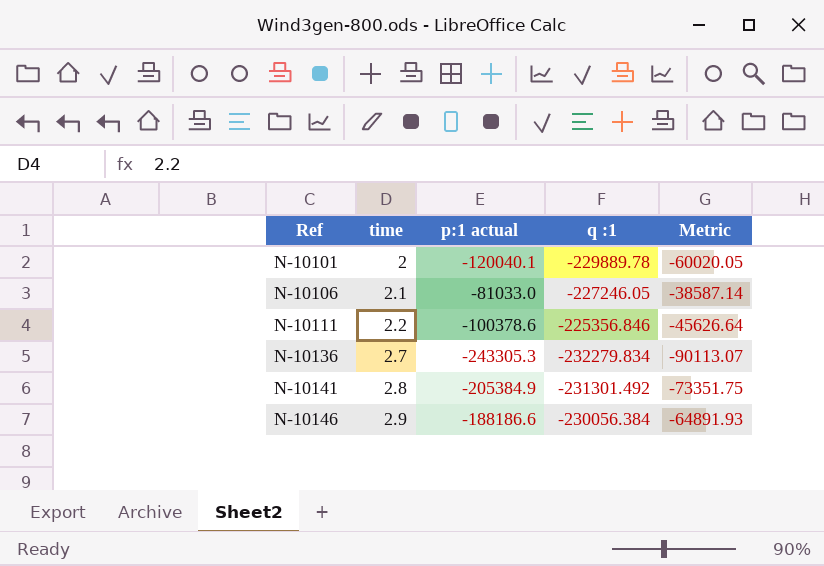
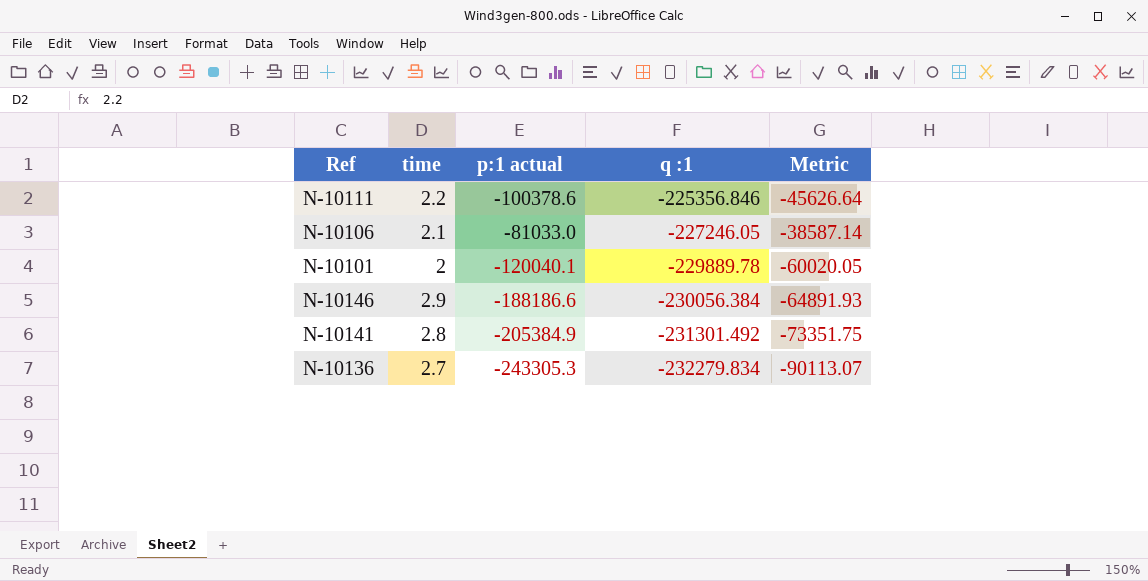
row order: Ref ascending -> q :1 descending

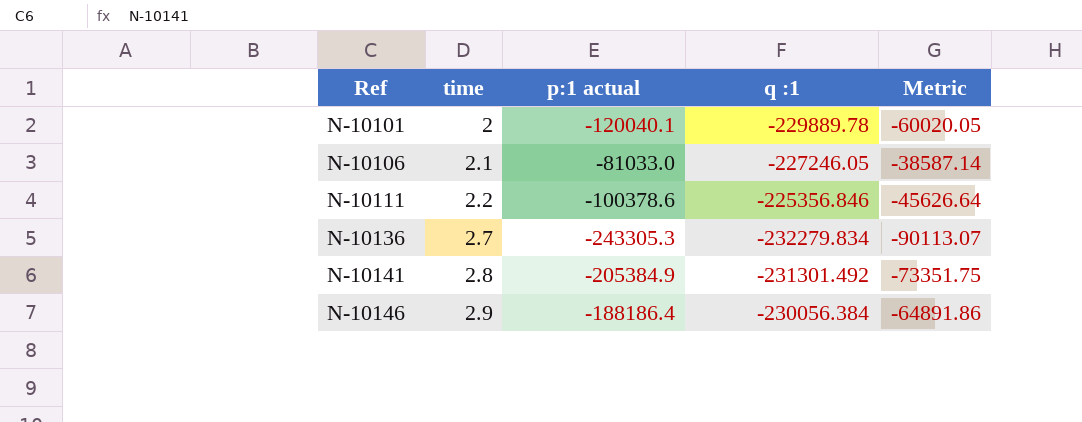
row order: q :1 descending -> Ref ascending
N-10146 | p:1 actual: -188186.6 -> -188186.4
N-10146 | Metric: -64891.93 -> -64891.86

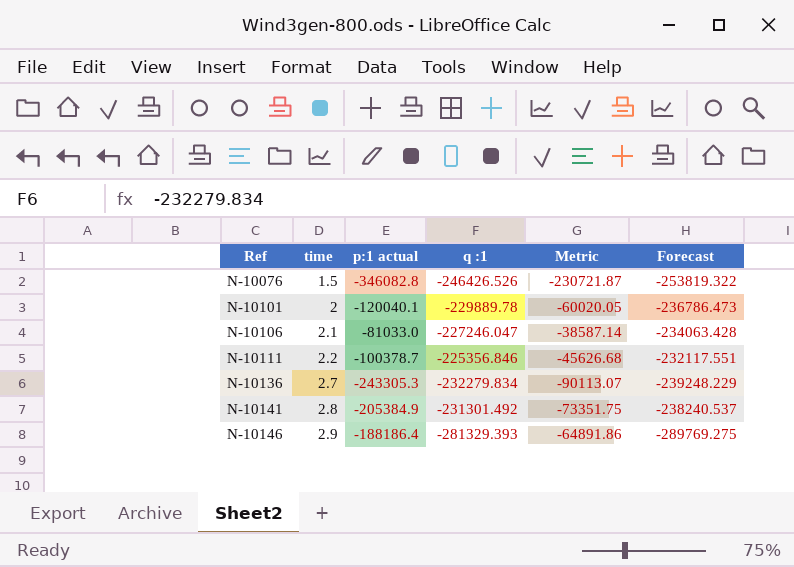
column Forecast | formula: none -> [q :1] * 1.03
row N-10076: none -> 1.5 | -346082.8 | -246426.526 | -230721.87 | -253819.322
N-10106 | q :1: -227246.05 -> -227246.047
N-10111 | p:1 actual: -100378.6 -> -100378.7
N-10111 | Metric: -45626.64 -> -45626.68
N-10146 | q :1: -230056.384 -> -281329.393

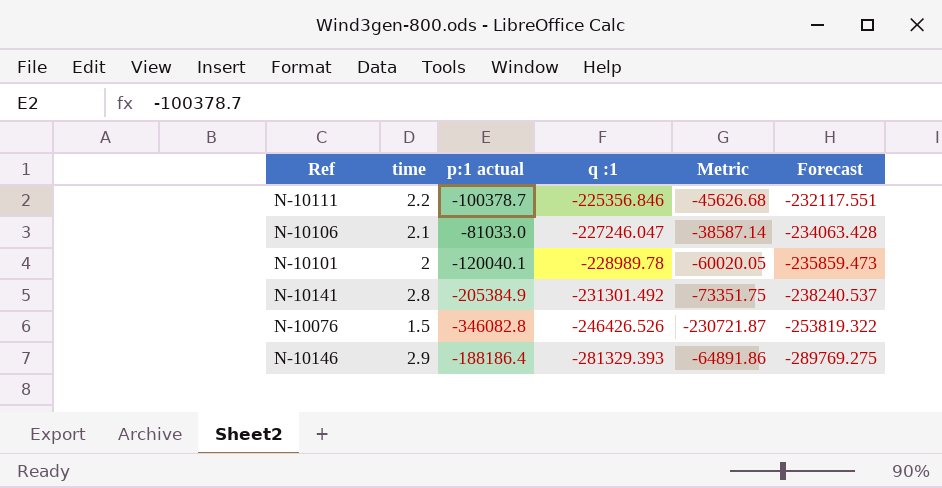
row order: Ref ascending -> q :1 descending
row N-10136: 2.7 | -243305.3 | -232279.834 | -90113.07 | -239248.229 -> none
N-10101 | q :1: -229889.78 -> -228989.78
N-10101 | Forecast: -236786.473 -> -235859.473

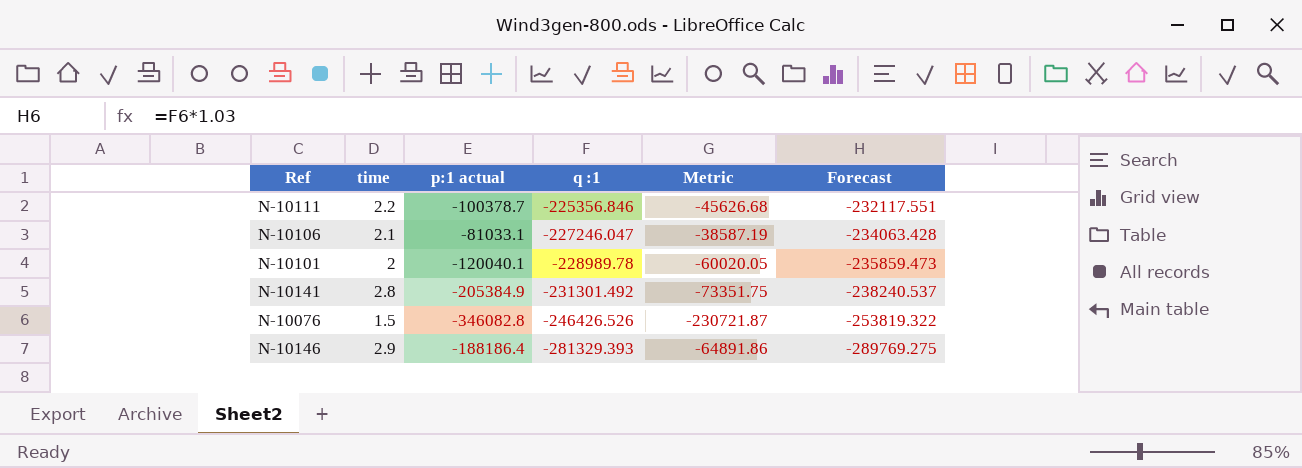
N-10106 | p:1 actual: -81033.0 -> -81033.1
N-10106 | Metric: -38587.14 -> -38587.19

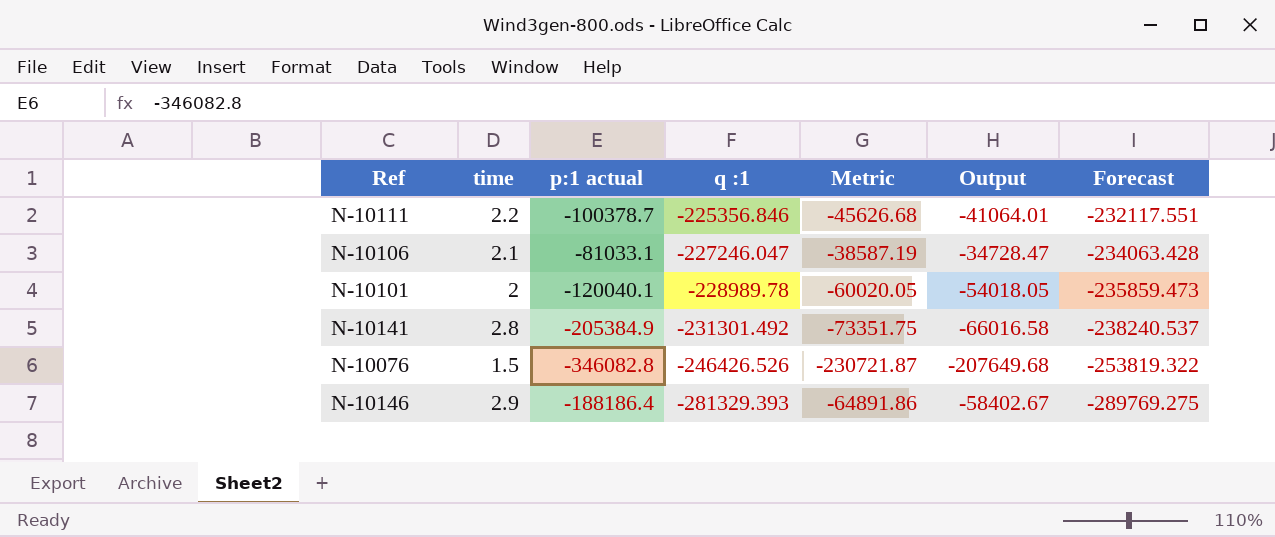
column Output | formula: none -> [Metric] * 0.9

